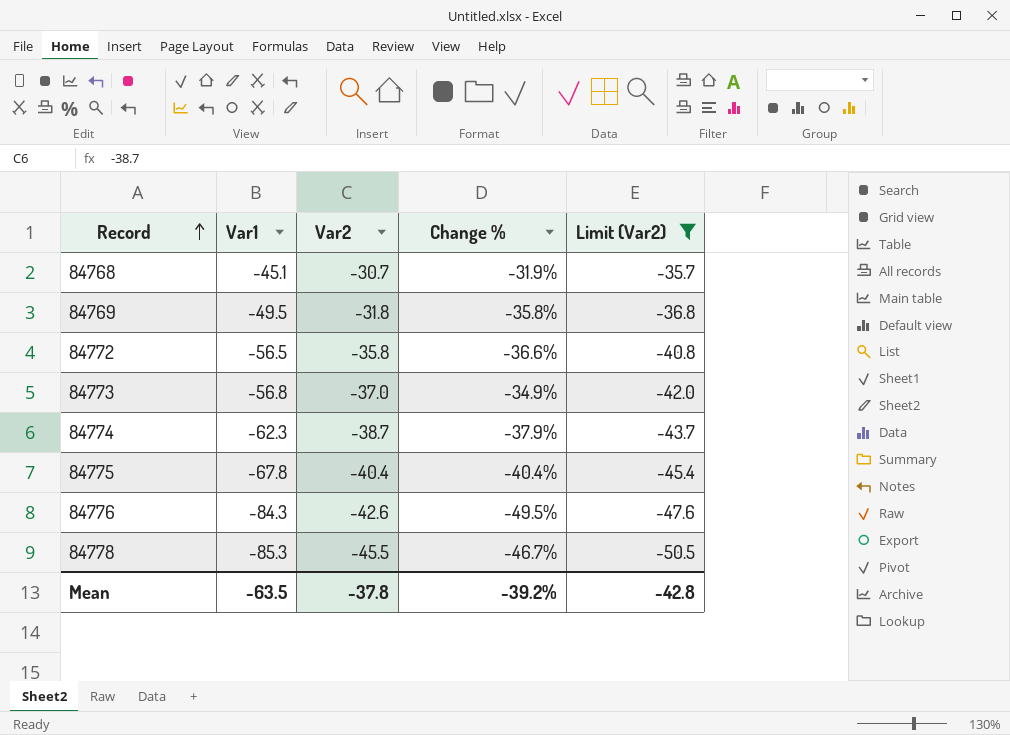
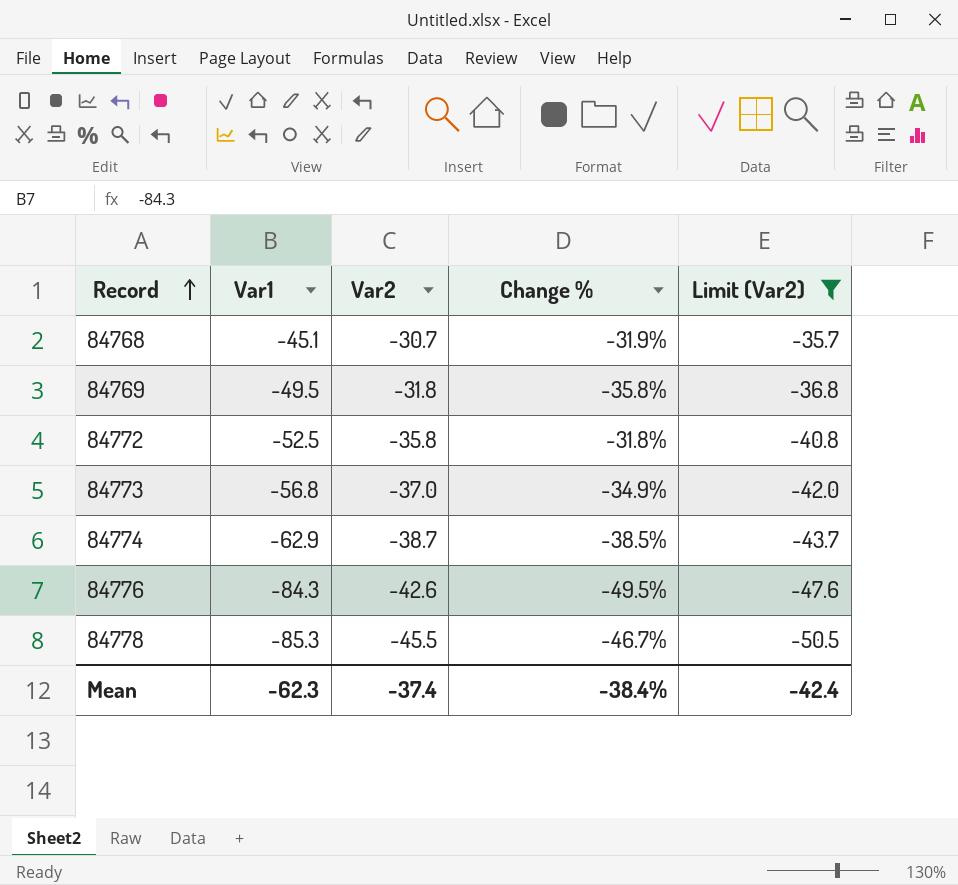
row 84775: -67.8 | -40.4 | -40.4% | -45.4 -> none
84772 | Var1: -56.5 -> -52.5
84772 | Change %: -36.6% -> -31.8%
84774 | Var1: -62.3 -> -62.9
84774 | Change %: -37.9% -> -38.5%
Mean | Var1: -63.5 -> -62.3
Mean | Var2: -37.8 -> -37.4
Mean | Change %: -39.2% -> -38.4%
Mean | Limit (Var2): -42.8 -> -42.4

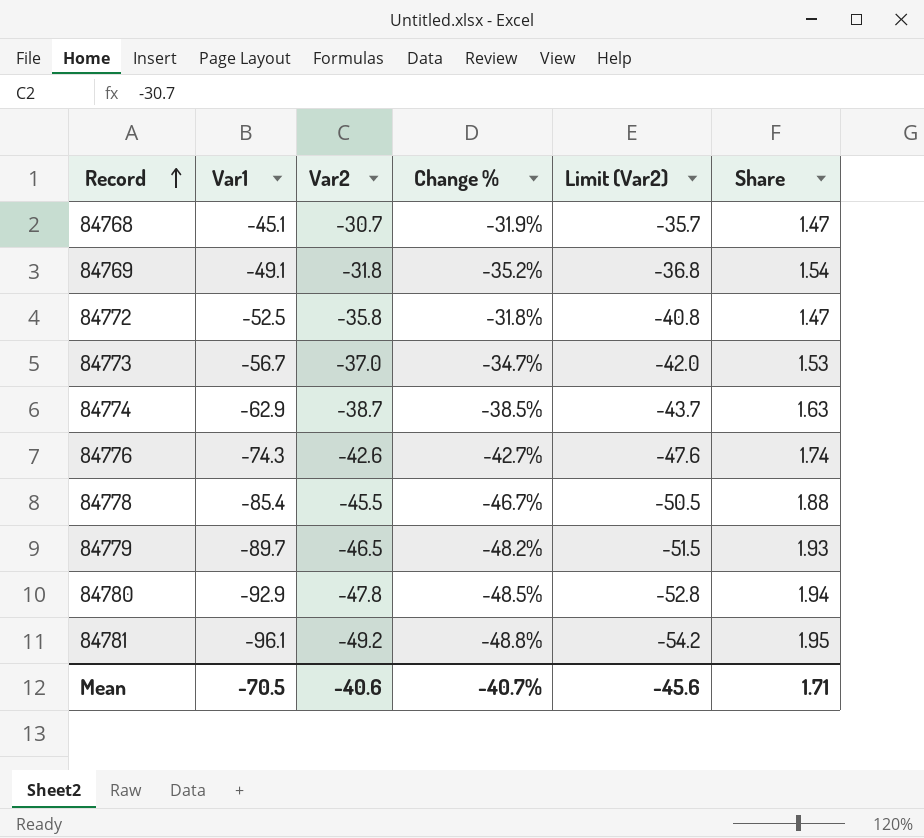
filter: Limit (Var2) >= -50.5 -> none
column Share | formula: none -> [Var1] / [Var2]
84769 | Var1: -49.5 -> -49.1
84769 | Change %: -35.8% -> -35.2%
84773 | Var1: -56.8 -> -56.7
84773 | Change %: -34.9% -> -34.7%
84776 | Var1: -84.3 -> -74.3
84776 | Change %: -49.5% -> -42.7%
84778 | Var1: -85.3 -> -85.4
Mean | Var1: -62.3 -> -70.5
Mean | Var2: -37.4 -> -40.6
Mean | Change %: -38.4% -> -40.7%
Mean | Limit (Var2): -42.4 -> -45.6

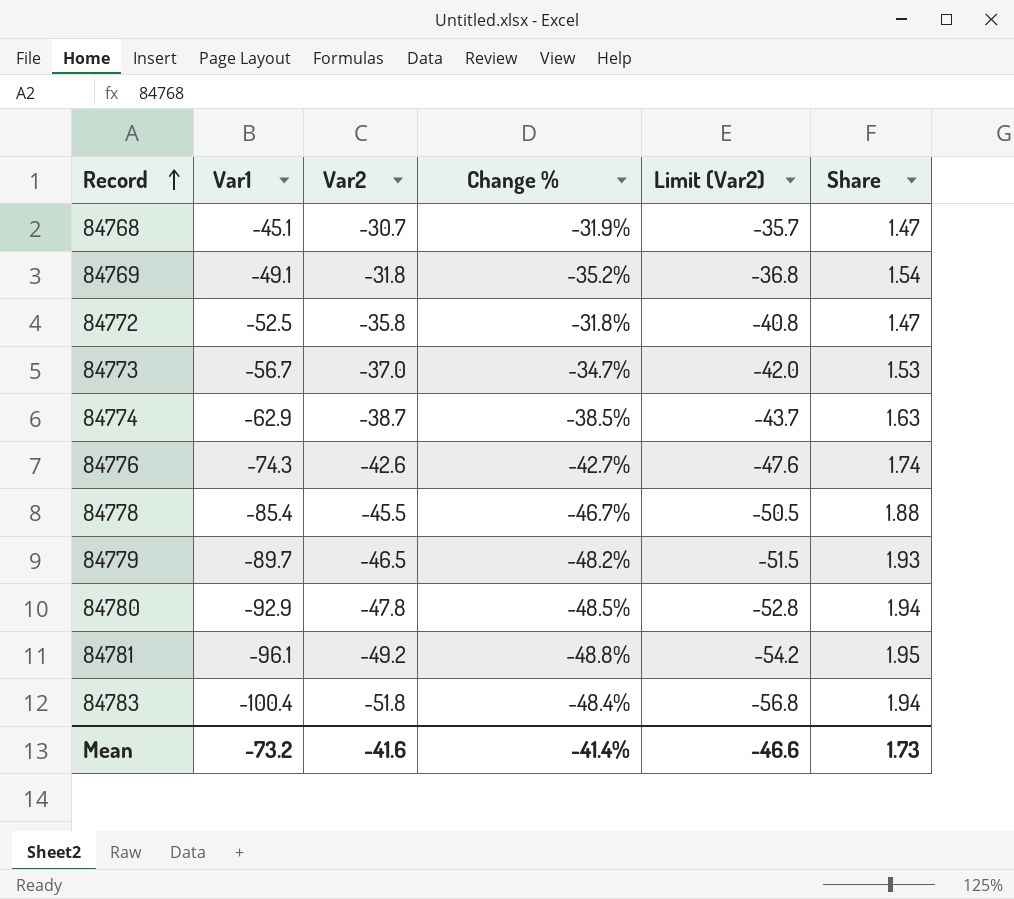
row 84783: none -> -100.4 | -51.8 | -48.4% | -56.8 | 1.94
Mean | Var1: -70.5 -> -73.2
Mean | Var2: -40.6 -> -41.6
Mean | Change %: -40.7% -> -41.4%
Mean | Limit (Var2): -45.6 -> -46.6
Mean | Share: 1.71 -> 1.73

